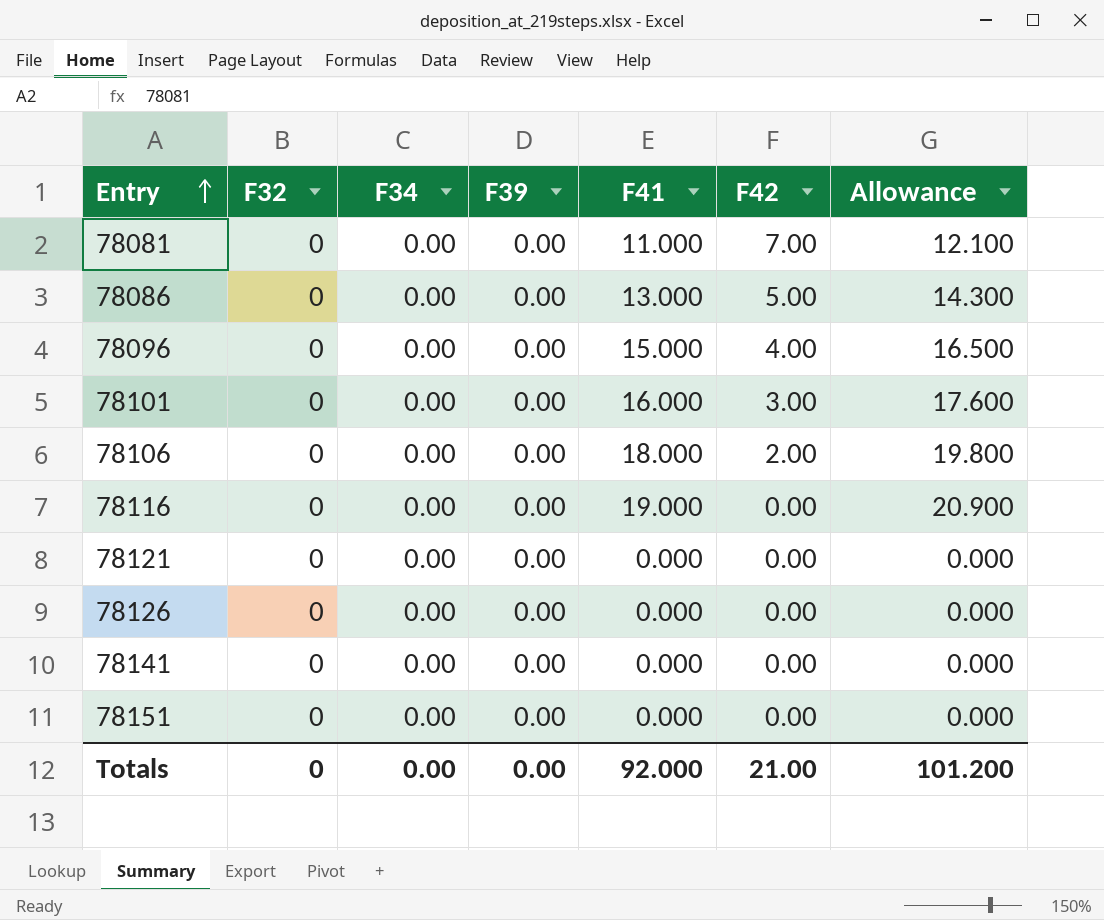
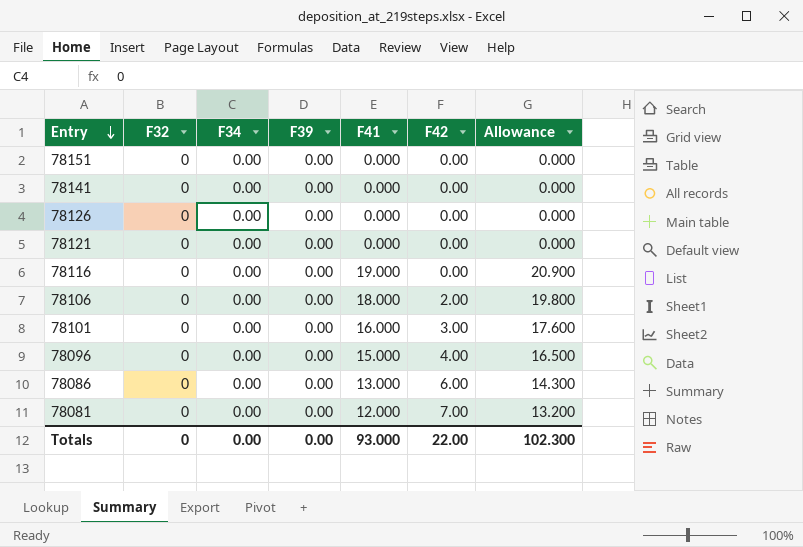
row order: Entry ascending -> Entry descending
78086 | F42: 5.00 -> 6.00
78081 | F41: 11.000 -> 12.000
78081 | Allowance: 12.100 -> 13.200
Totals | F41: 92.000 -> 93.000
Totals | F42: 21.00 -> 22.00
Totals | Allowance: 101.200 -> 102.300

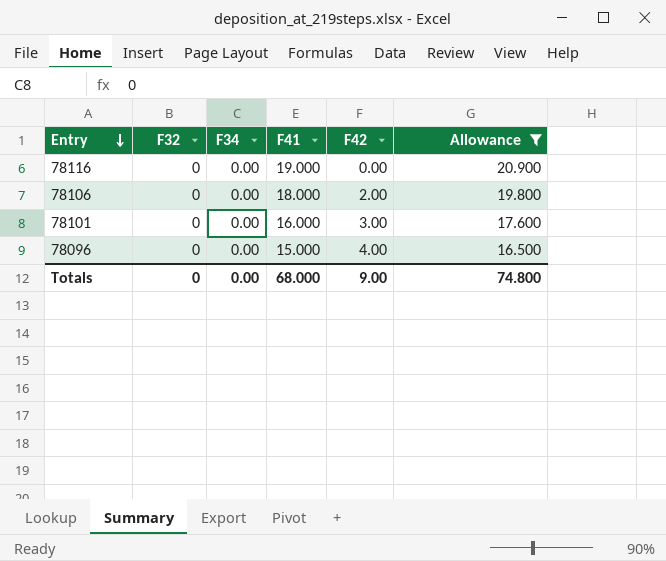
filter: none -> Allowance >= 16.500
column F39 | position: 4 -> none
Totals | F41: 93.000 -> 68.000
Totals | F42: 22.00 -> 9.00
Totals | Allowance: 102.300 -> 74.800

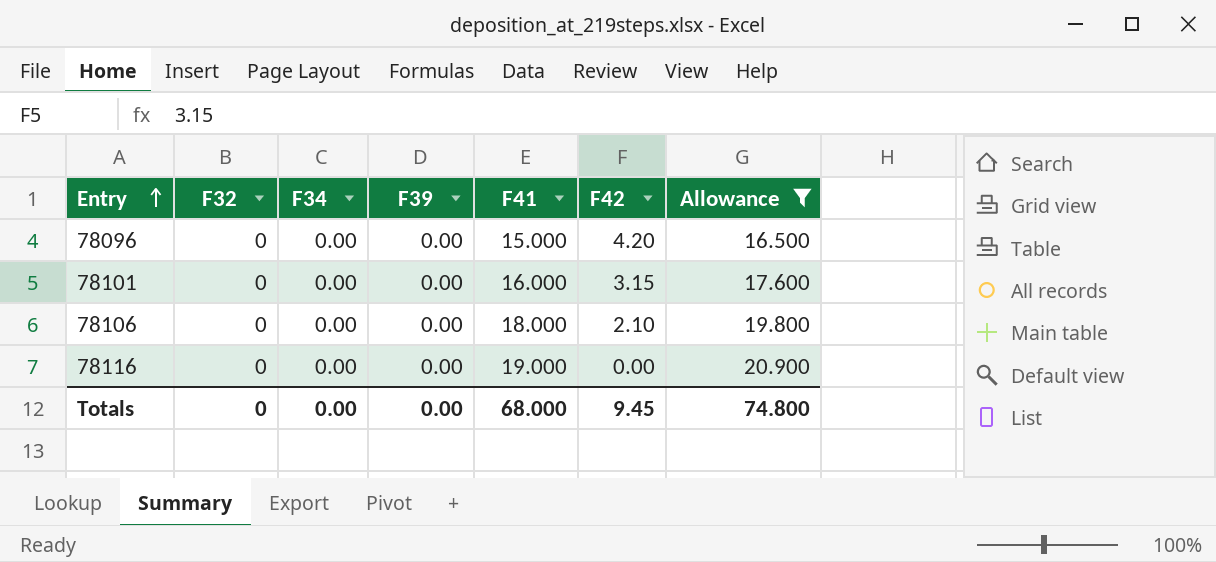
row order: Entry descending -> Entry ascending
column F39 | position: none -> 4
78096 | F42: 4.00 -> 4.20
78101 | F42: 3.00 -> 3.15
78106 | F42: 2.00 -> 2.10
Totals | F42: 9.00 -> 9.45

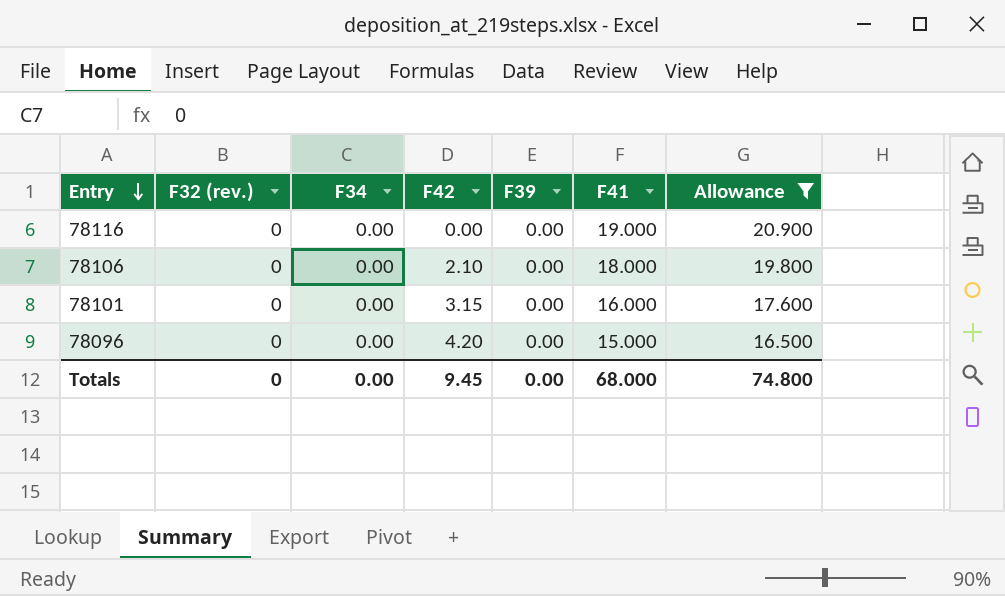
row order: Entry ascending -> Entry descending
column name: F32 -> F32 (rev.)
column F42 | position: 6 -> 4

